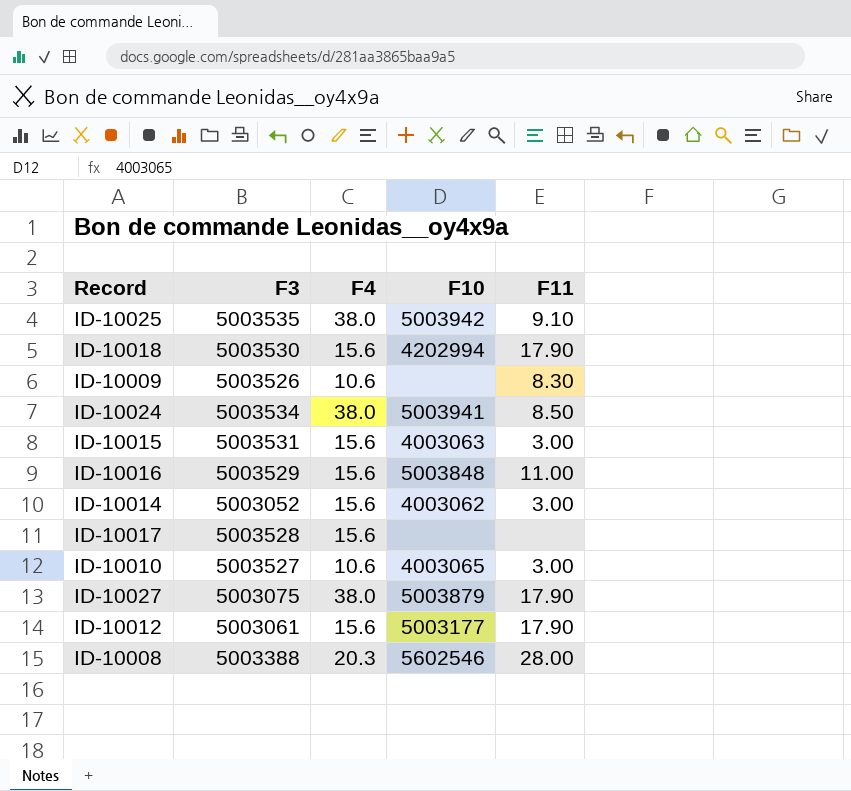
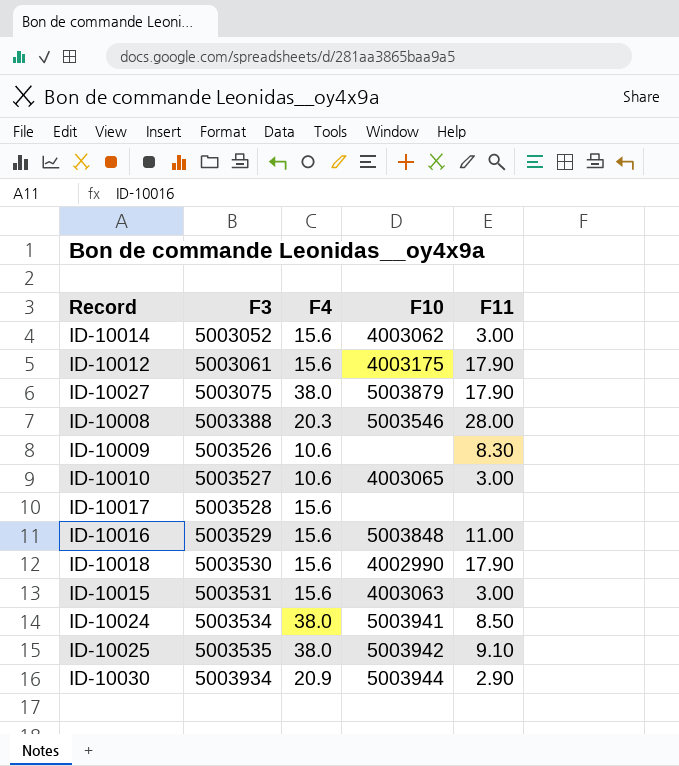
row order: none -> F3 ascending
ID-10012 | F10: 5003177 -> 4003175
ID-10008 | F10: 5602546 -> 5003546
ID-10018 | F10: 4202994 -> 4002990
row ID-10030: none -> 5003934 | 20.9 | 5003944 | 2.90

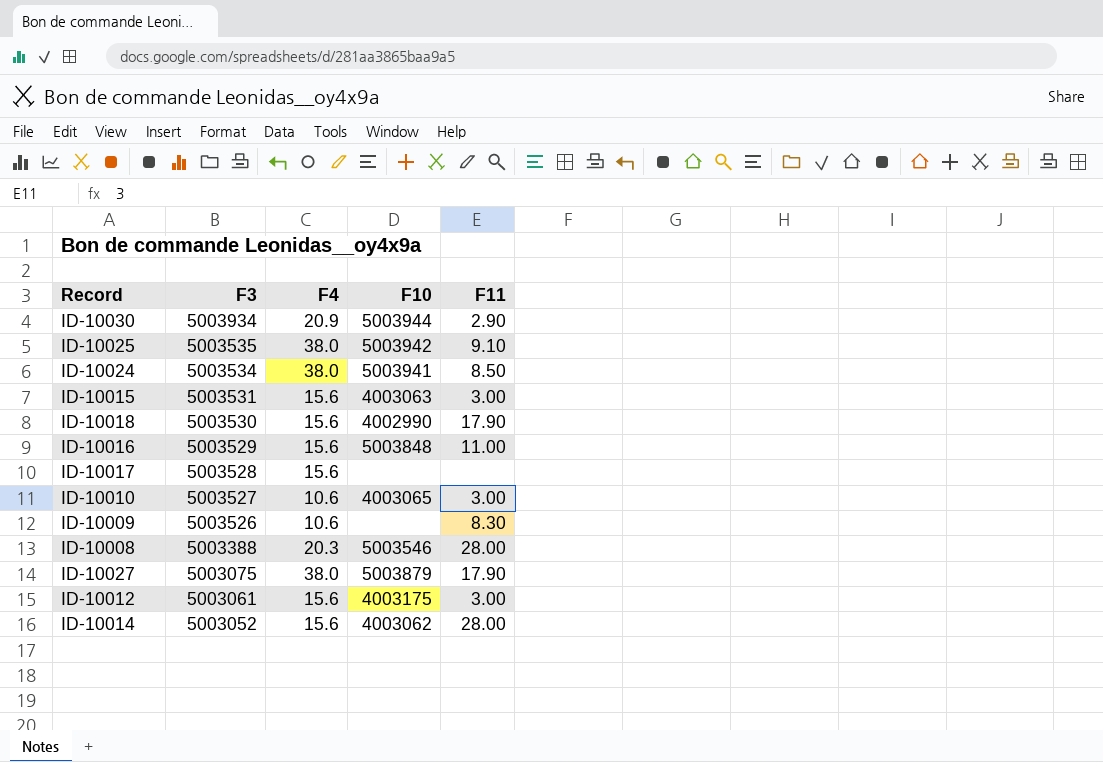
row order: F3 ascending -> F3 descending
ID-10012 | F11: 17.90 -> 3.00
ID-10014 | F11: 3.00 -> 28.00

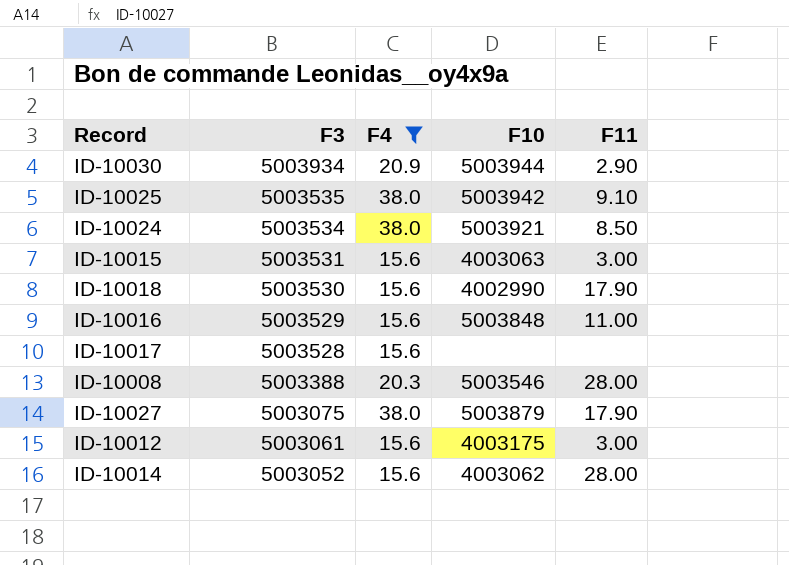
filter: none -> F4 != 10.6
ID-10024 | F10: 5003941 -> 5003921

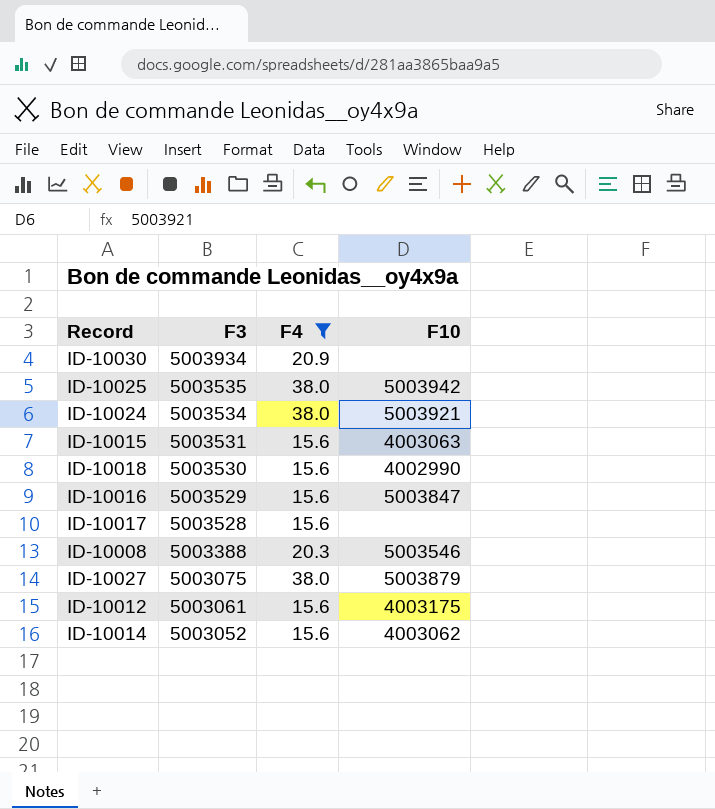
column F11 | position: 5 -> none
ID-10030 | F10: 5003944 -> none
ID-10016 | F10: 5003848 -> 5003847

